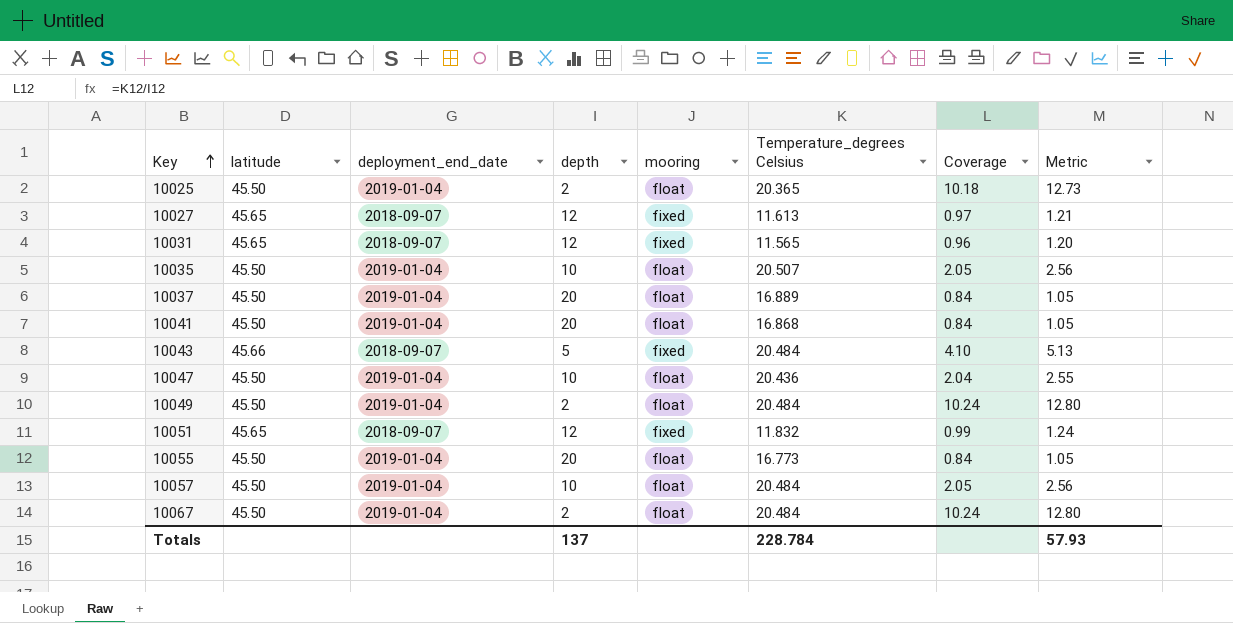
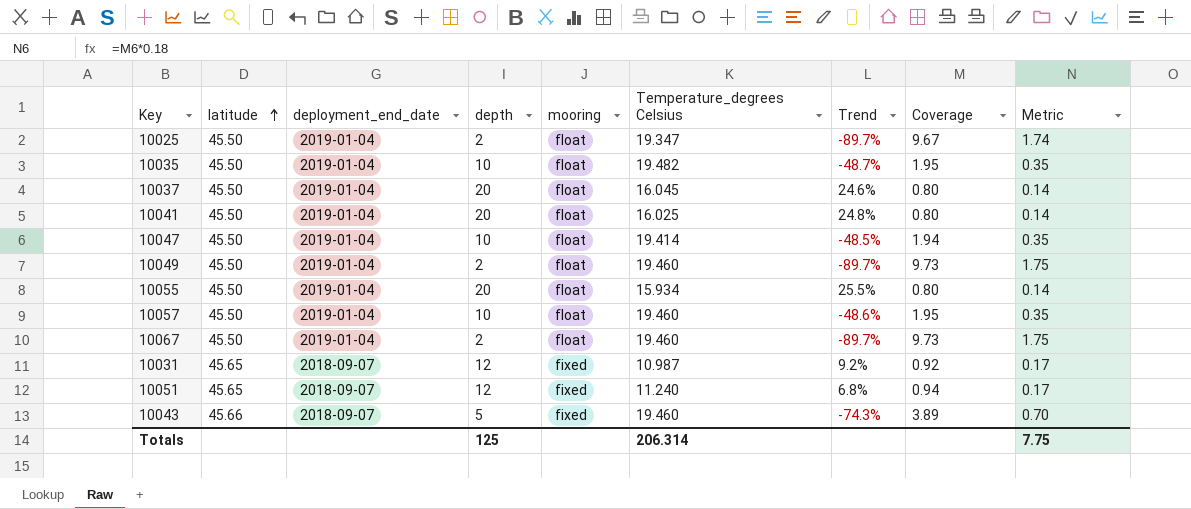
row order: Key ascending -> latitude ascending
column Trend | formula: none -> ([depth] - [Temperature_degrees Celsius]) / [Temperature_degrees Celsius]
column Metric | formula: [Coverage] * 1.25 -> [Coverage] * 0.18
row 10027: 45.65 | 2018-09-07 | 12 | fixed | 11.613 | 0.97 | 1.21 -> none
10025 | Temperature_degrees Celsius: 20.365 -> 19.347
10025 | Coverage: 10.18 -> 9.67
10035 | Temperature_degrees Celsius: 20.507 -> 19.482
10035 | Coverage: 2.05 -> 1.95
10037 | Temperature_degrees Celsius: 16.889 -> 16.045
10037 | Coverage: 0.84 -> 0.80
10041 | Temperature_degrees Celsius: 16.868 -> 16.025
10041 | Coverage: 0.84 -> 0.80
10047 | Temperature_degrees Celsius: 20.436 -> 19.414
10047 | Coverage: 2.04 -> 1.94
10049 | Temperature_degrees Celsius: 20.484 -> 19.460
10049 | Coverage: 10.24 -> 9.73
10055 | Temperature_degrees Celsius: 16.773 -> 15.934
10055 | Coverage: 0.84 -> 0.80
10057 | Temperature_degrees Celsius: 20.484 -> 19.460
10057 | Coverage: 2.05 -> 1.95
10067 | Temperature_degrees Celsius: 20.484 -> 19.460
10067 | Coverage: 10.24 -> 9.73
10031 | Temperature_degrees Celsius: 11.565 -> 10.987
10031 | Coverage: 0.96 -> 0.92
10051 | Temperature_degrees Celsius: 11.832 -> 11.240
10051 | Coverage: 0.99 -> 0.94
10043 | Temperature_degrees Celsius: 20.484 -> 19.460
10043 | Coverage: 4.10 -> 3.89
Totals | depth: 137 -> 125
Totals | Temperature_degrees Celsius: 228.784 -> 206.314
Totals | Metric: 57.93 -> 7.75

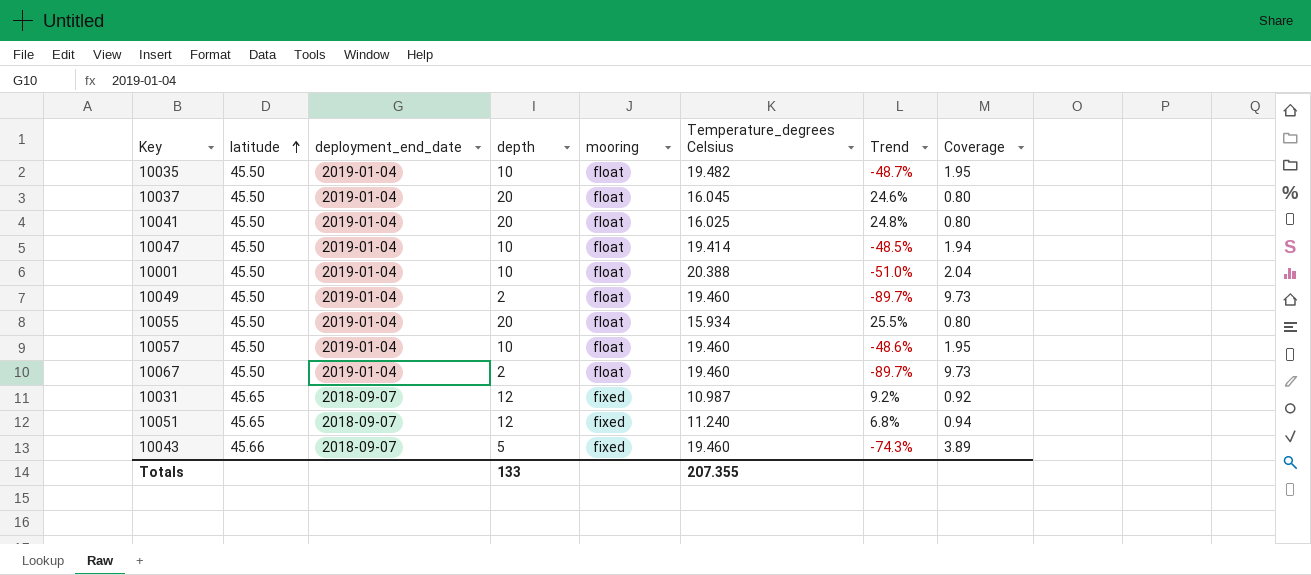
column Metric | formula: [Coverage] * 0.18 -> none
row 10025: 45.50 | 2019-01-04 | 2 | float | 19.347 | -89.7% | 9.67 | 1.74 -> none
row 10001: none -> 45.50 | 2019-01-04 | 10 | float | 20.388 | -51.0% | 2.04
Totals | depth: 125 -> 133
Totals | Temperature_degrees Celsius: 206.314 -> 207.355

